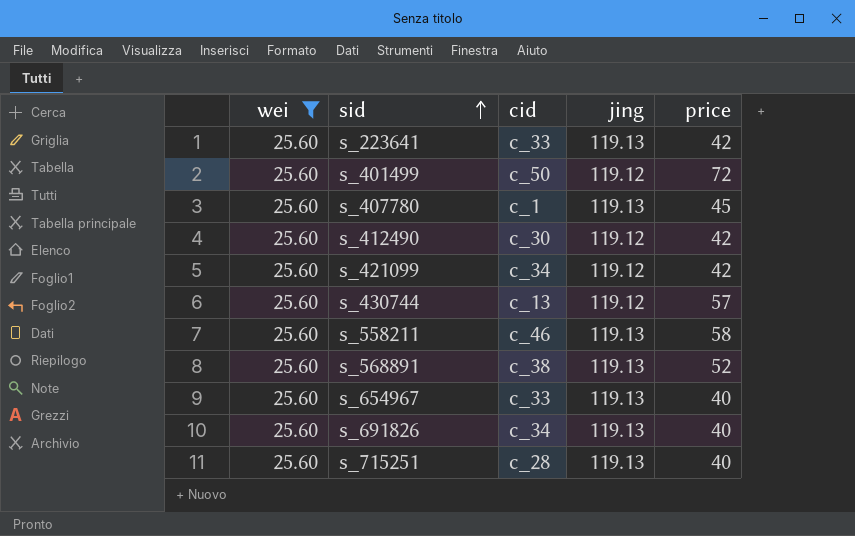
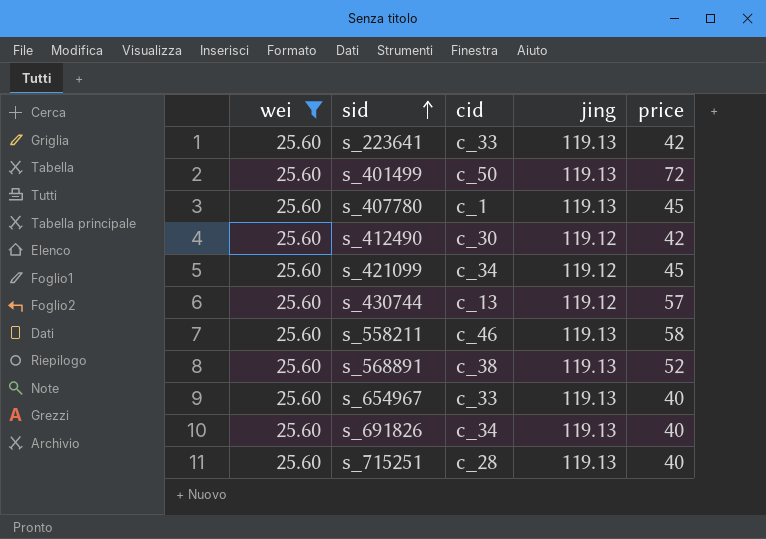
s_401499 | jing: 119.12 -> 119.13
s_421099 | price: 42 -> 45

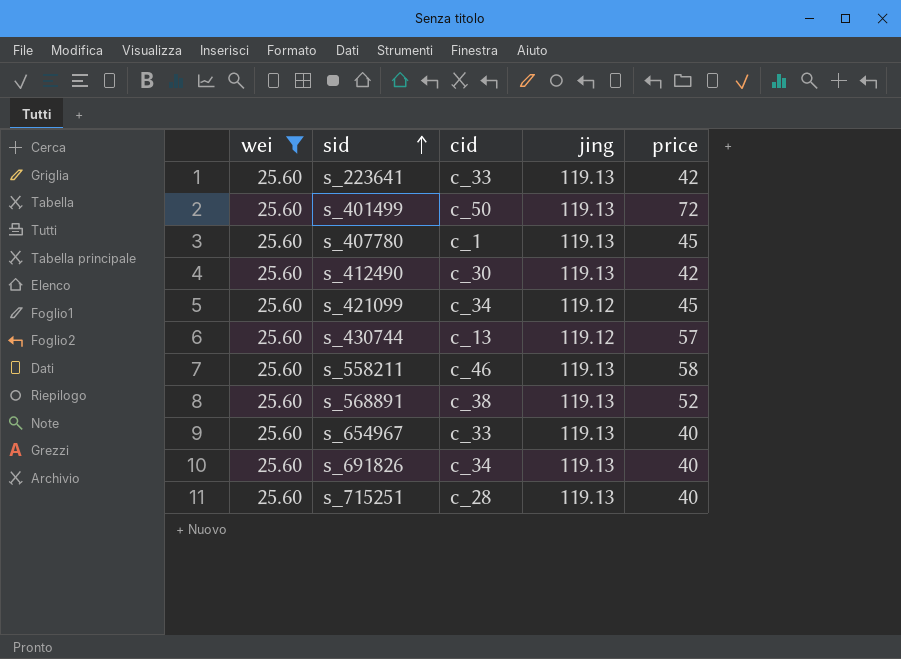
s_412490 | jing: 119.12 -> 119.13

